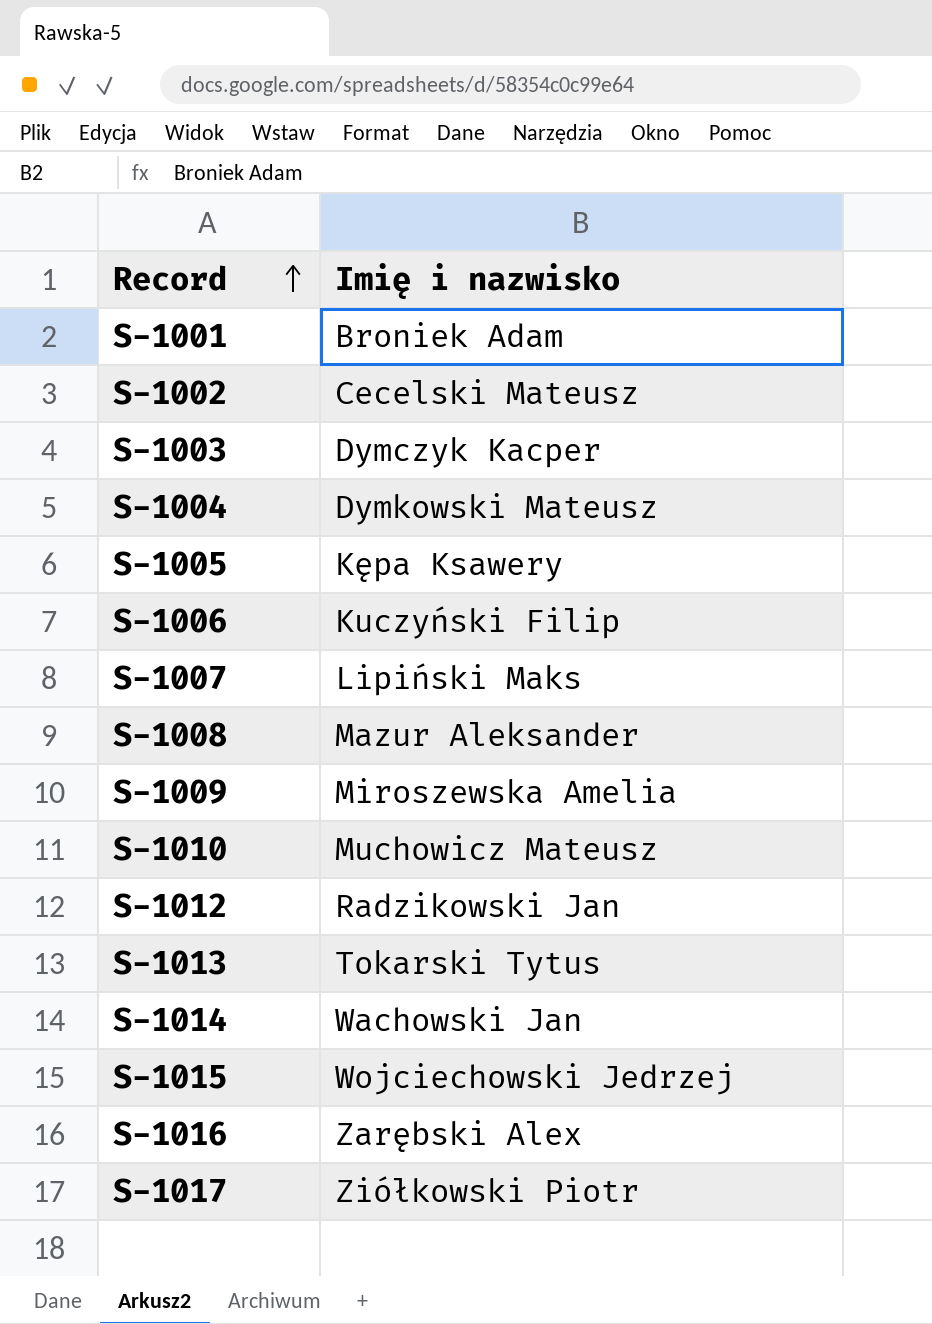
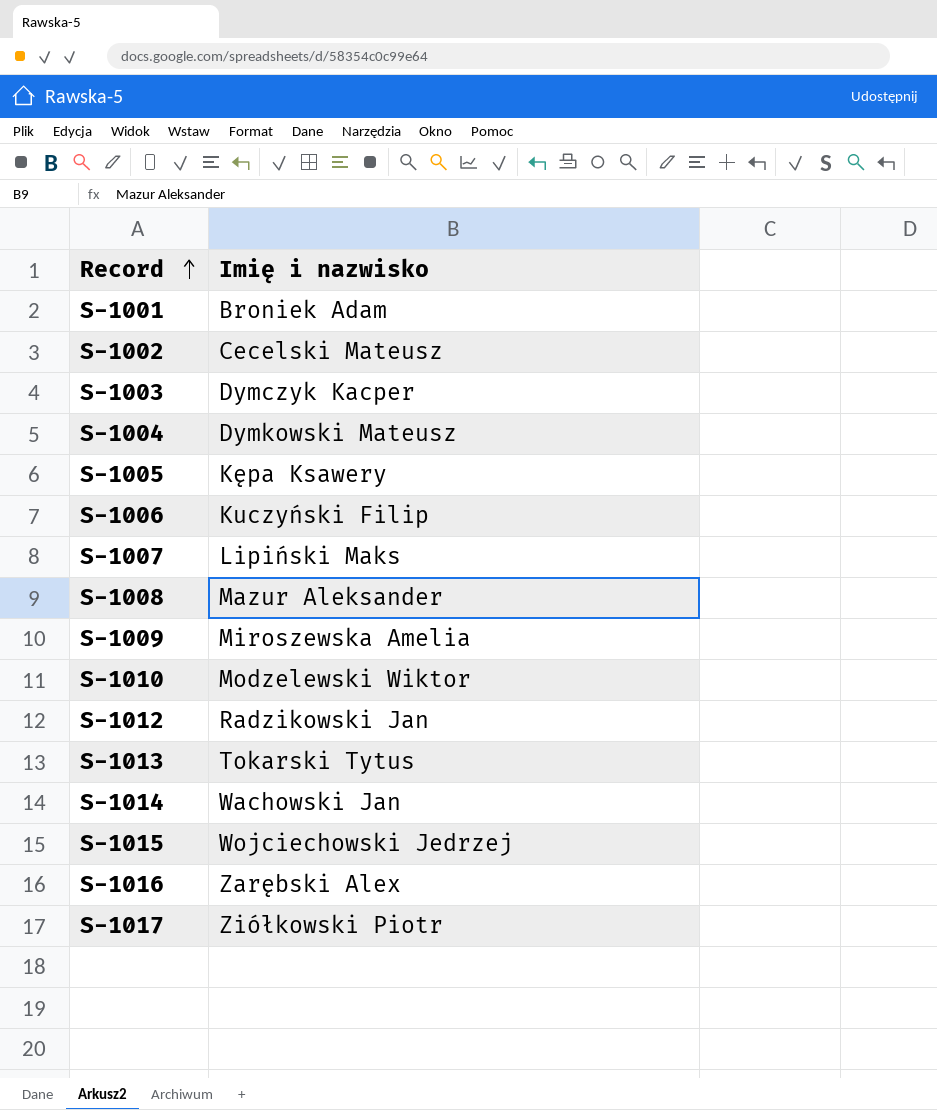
S-1010 | Imię i nazwisko: Muchowicz Mateusz -> Modzelewski Wiktor

